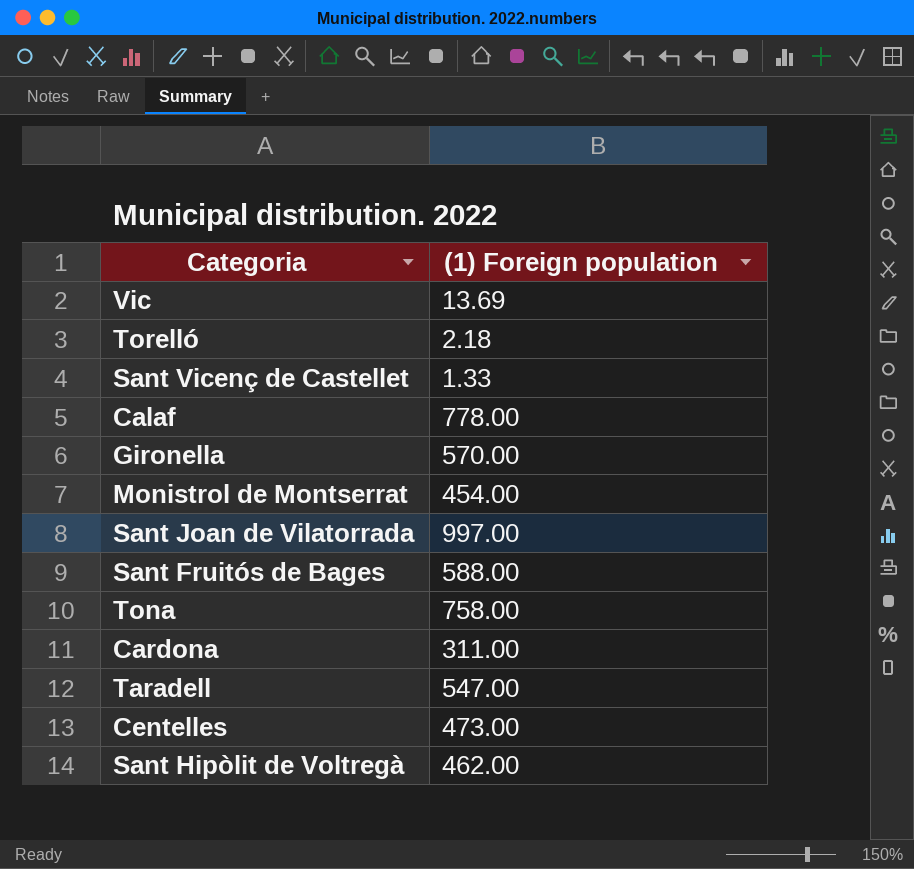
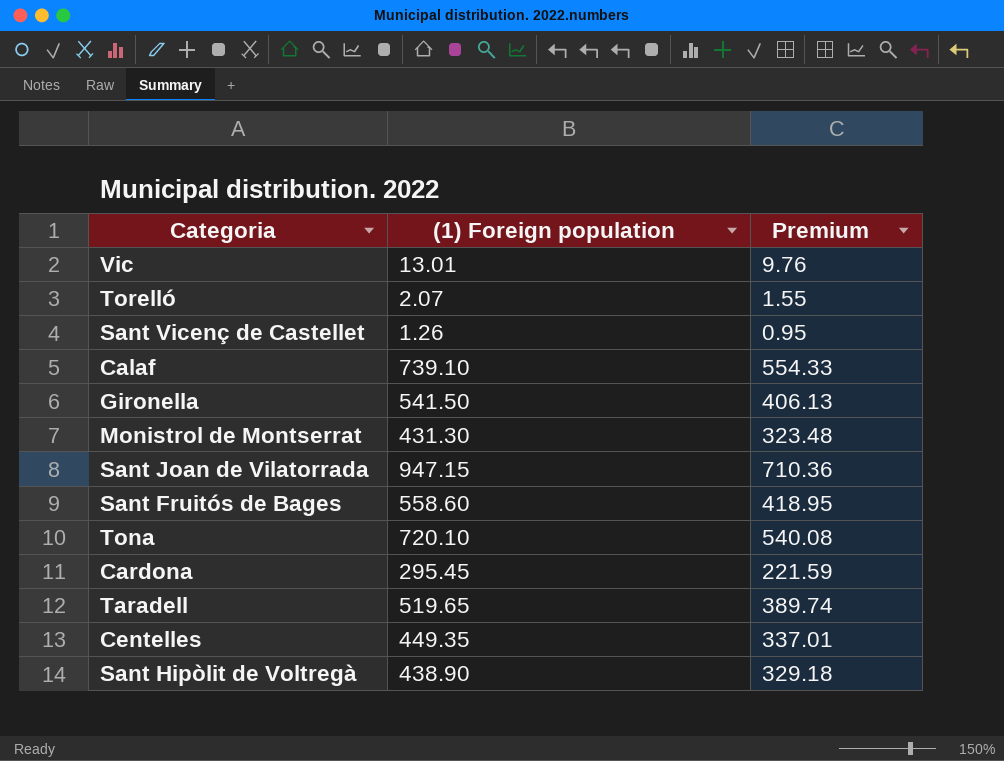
column Premium | formula: none -> [(1) Foreign population] * 0.75
Vic | (1) Foreign population: 13.69 -> 13.01
Torelló | (1) Foreign population: 2.18 -> 2.07
Sant Vicenç de Castellet | (1) Foreign population: 1.33 -> 1.26
Calaf | (1) Foreign population: 778.00 -> 739.10
Gironella | (1) Foreign population: 570.00 -> 541.50
Monistrol de Montserrat | (1) Foreign population: 454.00 -> 431.30
Sant Joan de Vilatorrada | (1) Foreign population: 997.00 -> 947.15
Sant Fruitós de Bages | (1) Foreign population: 588.00 -> 558.60
Tona | (1) Foreign population: 758.00 -> 720.10
Cardona | (1) Foreign population: 311.00 -> 295.45
Taradell | (1) Foreign population: 547.00 -> 519.65
Centelles | (1) Foreign population: 473.00 -> 449.35
Sant Hipòlit de Voltregà | (1) Foreign population: 462.00 -> 438.90

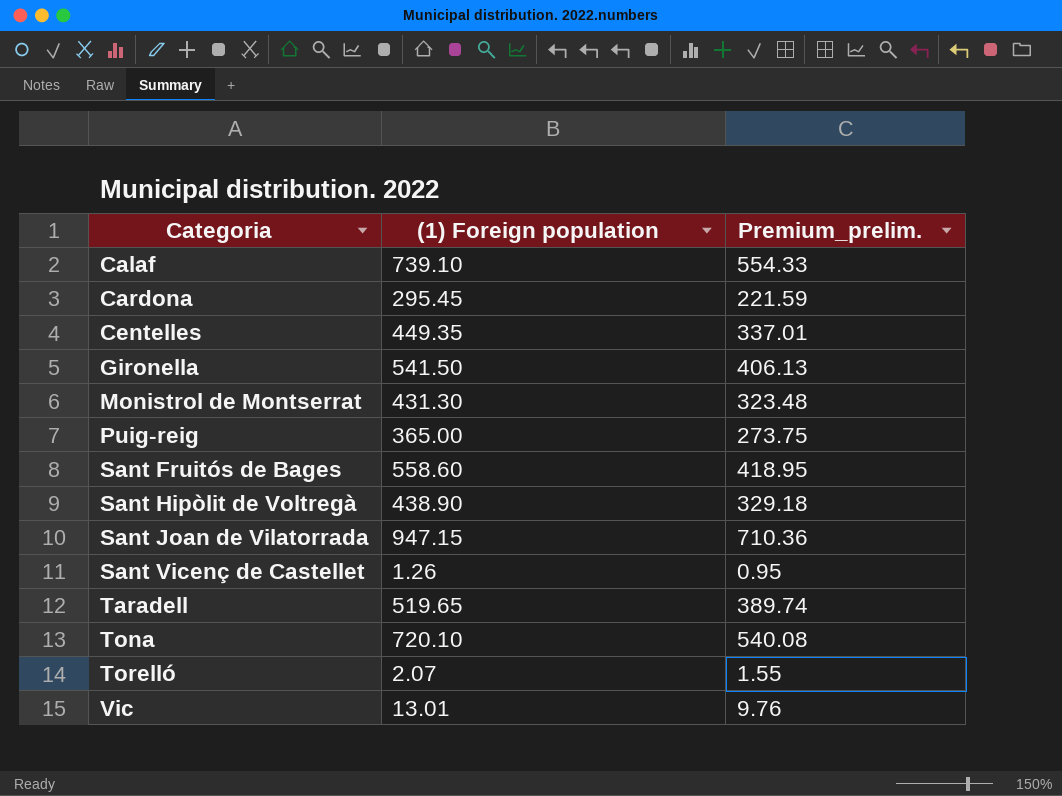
row order: none -> Categoria ascending
column name: Premium -> Premium_prelim.
row Puig-reig: none -> 365.00 | 273.75

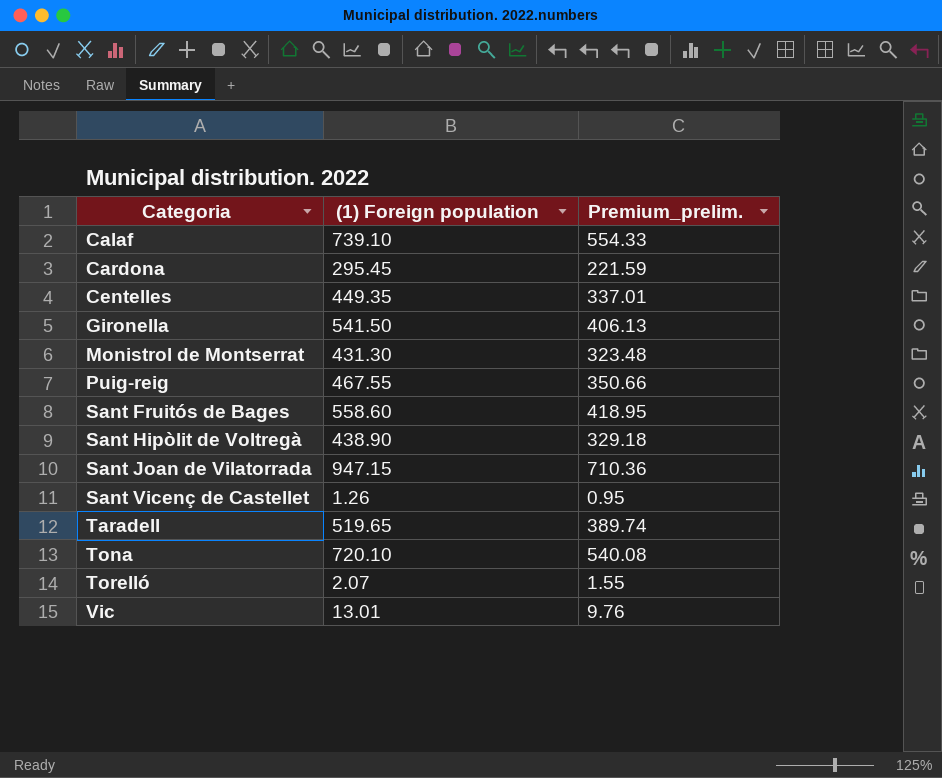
Puig-reig | (1) Foreign population: 365.00 -> 467.55
Puig-reig | Premium_prelim.: 273.75 -> 350.66

